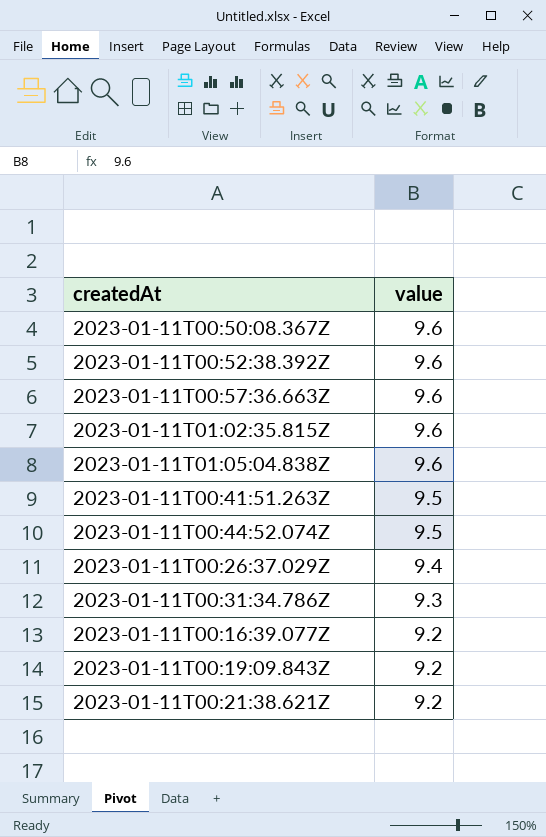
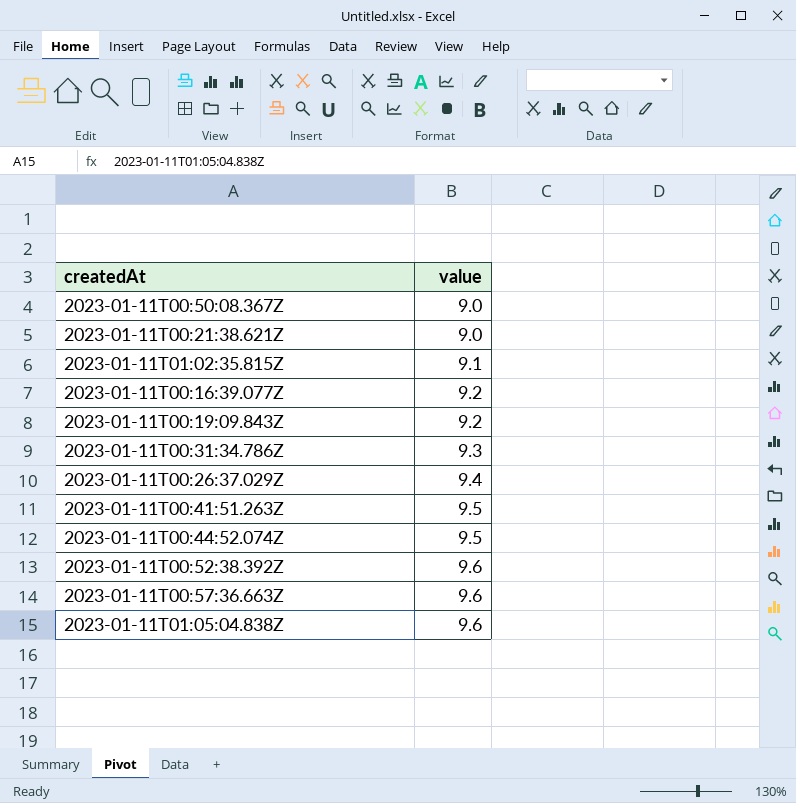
row order: value descending -> value ascending
2023-01-11T00:50:08.367Z | value: 9.6 -> 9.0
2023-01-11T00:21:38.621Z | value: 9.2 -> 9.0
2023-01-11T01:02:35.815Z | value: 9.6 -> 9.1

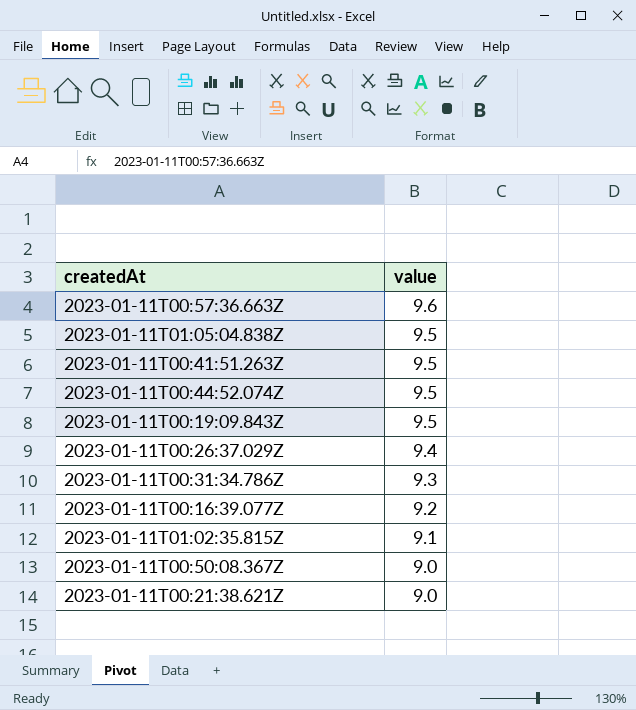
row order: value ascending -> value descending
row 2023-01-11T00:52:38.392Z: 9.6 -> none
2023-01-11T01:05:04.838Z | value: 9.6 -> 9.5
2023-01-11T00:19:09.843Z | value: 9.2 -> 9.5

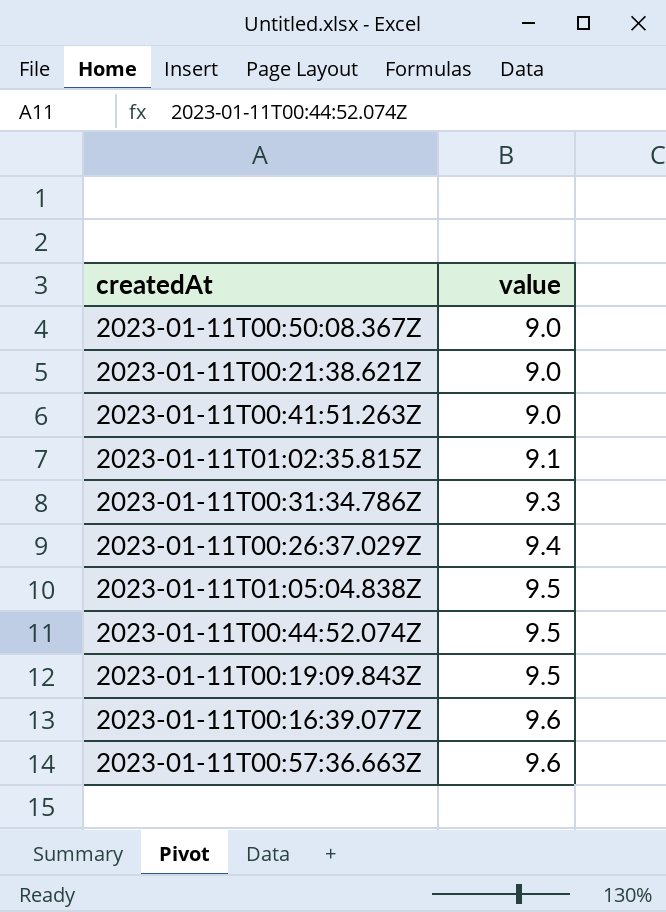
row order: value descending -> value ascending
2023-01-11T00:41:51.263Z | value: 9.5 -> 9.0
2023-01-11T00:16:39.077Z | value: 9.2 -> 9.6

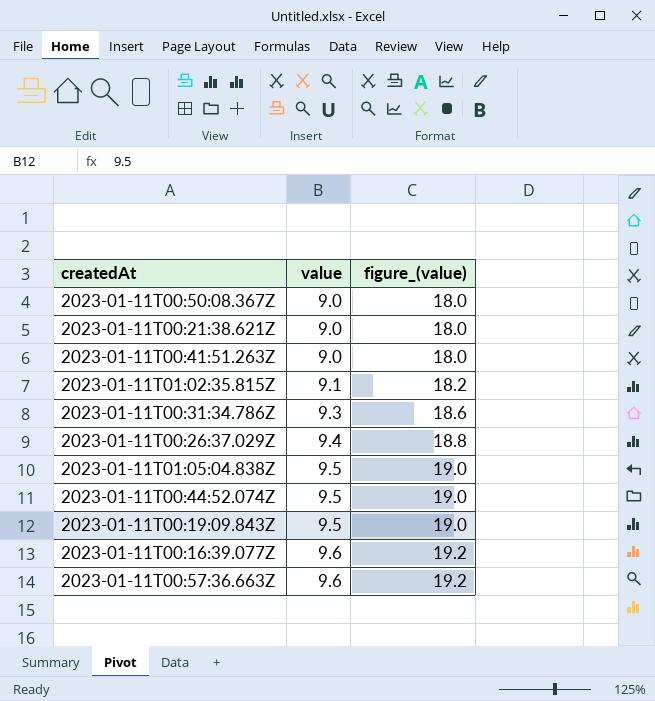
column figure_(value) | formula: none -> [value] * 2

